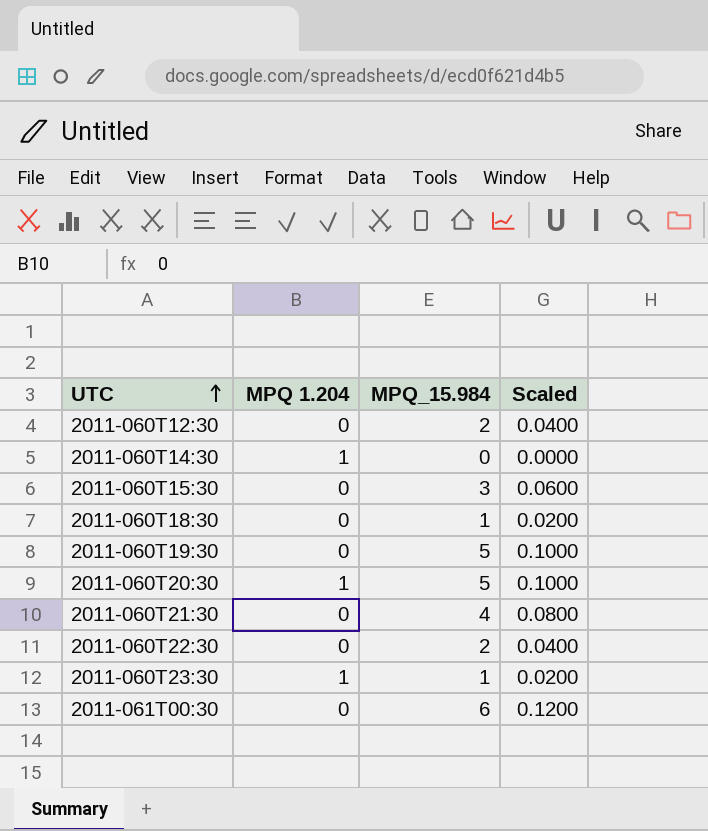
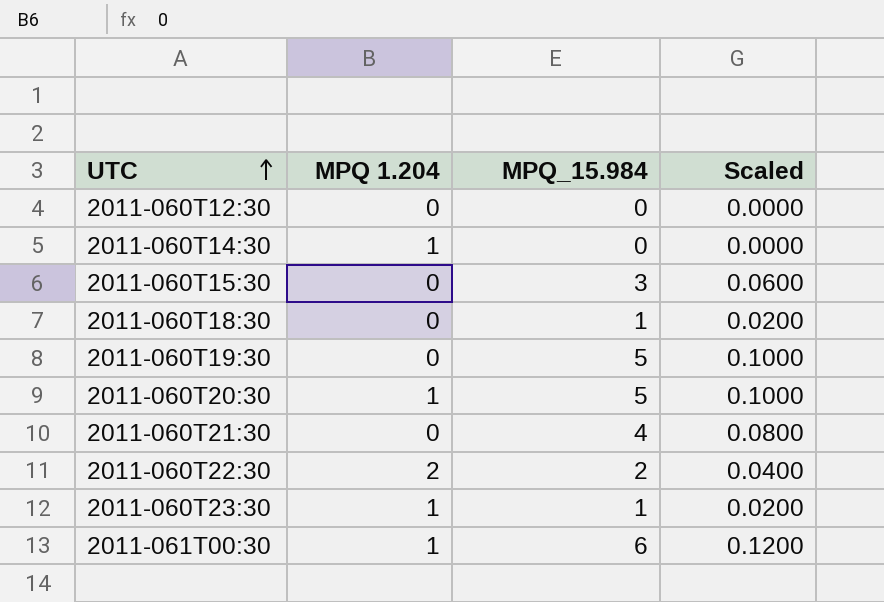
2011-060T12:30 | MPQ_15.984: 2 -> 0
2011-060T12:30 | Scaled: 0.0400 -> 0.0000
2011-060T22:30 | MPQ 1.204: 0 -> 2
2011-061T00:30 | MPQ 1.204: 0 -> 1

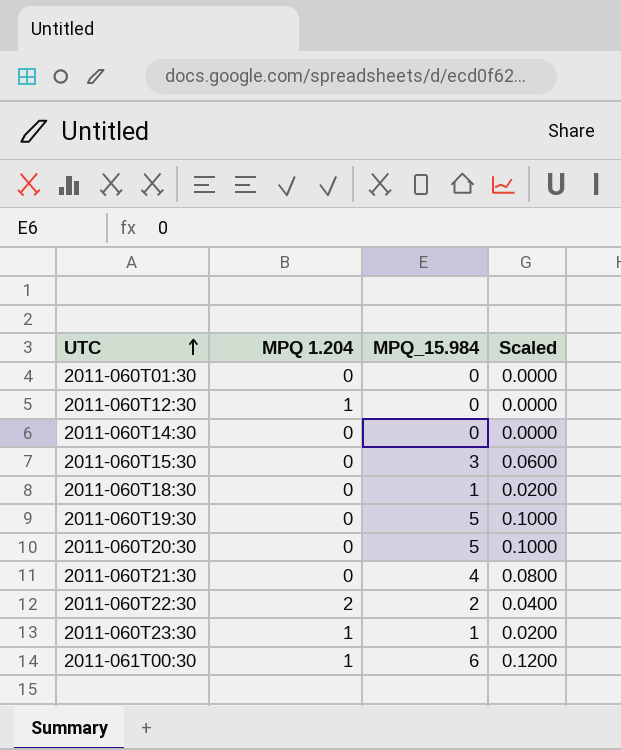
row 2011-060T01:30: none -> 0 | 0 | 0.0000
2011-060T12:30 | MPQ 1.204: 0 -> 1
2011-060T14:30 | MPQ 1.204: 1 -> 0
2011-060T20:30 | MPQ 1.204: 1 -> 0

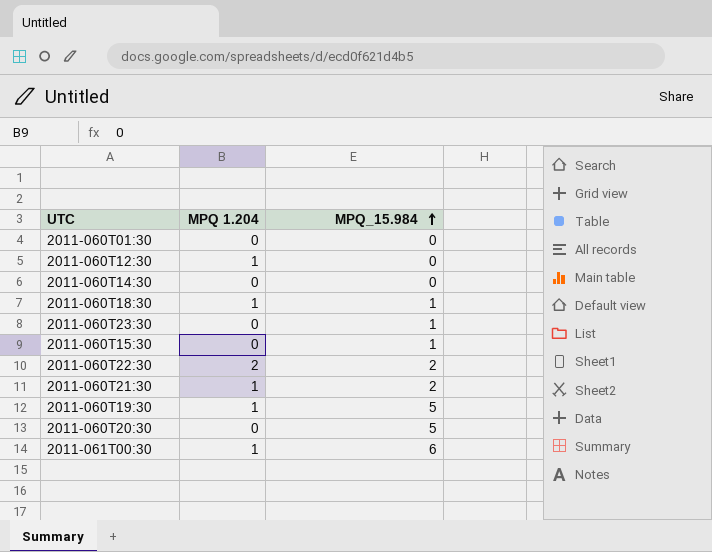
row order: UTC ascending -> MPQ_15.984 ascending
column Scaled | formula: [MPQ_15.984] * 0.02 -> none
2011-060T18:30 | MPQ 1.204: 0 -> 1
2011-060T23:30 | MPQ 1.204: 1 -> 0
2011-060T15:30 | MPQ_15.984: 3 -> 1
2011-060T21:30 | MPQ 1.204: 0 -> 1
2011-060T21:30 | MPQ_15.984: 4 -> 2
2011-060T19:30 | MPQ 1.204: 0 -> 1

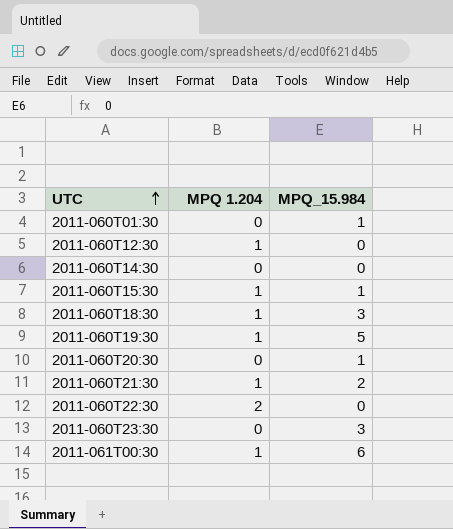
row order: MPQ_15.984 ascending -> UTC ascending
2011-060T01:30 | MPQ_15.984: 0 -> 1
2011-060T15:30 | MPQ 1.204: 0 -> 1
2011-060T18:30 | MPQ_15.984: 1 -> 3
2011-060T20:30 | MPQ_15.984: 5 -> 1
2011-060T22:30 | MPQ_15.984: 2 -> 0
2011-060T23:30 | MPQ_15.984: 1 -> 3

